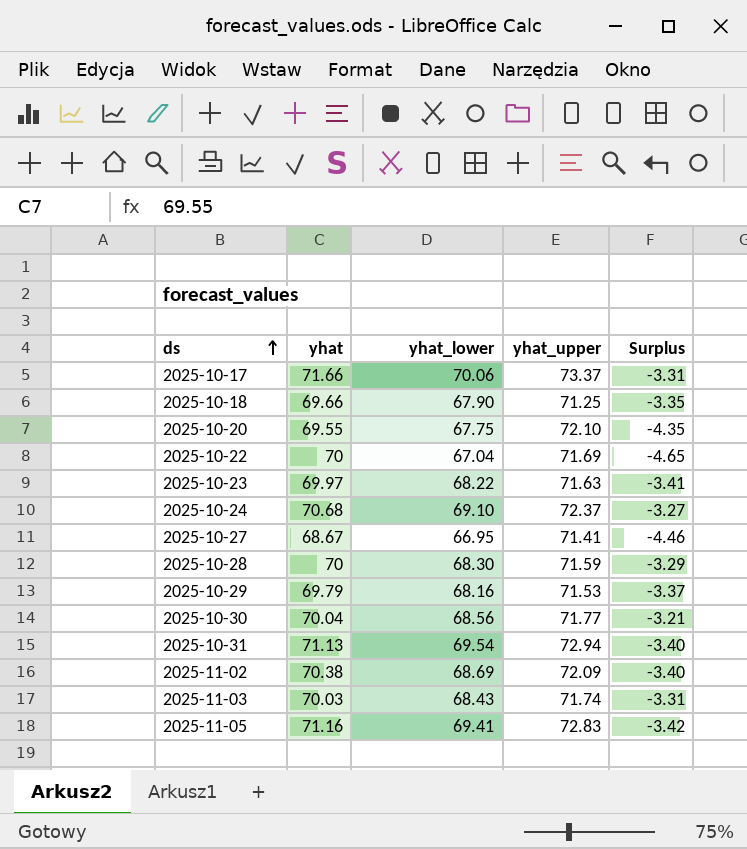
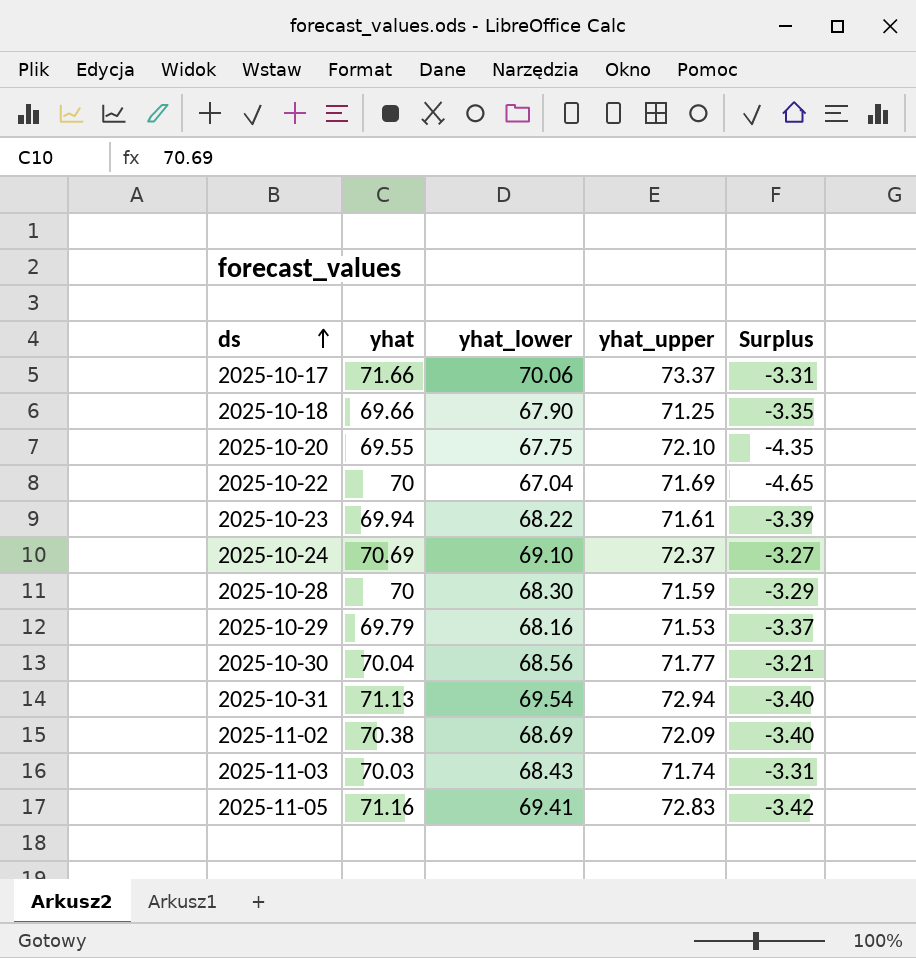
row 2025-10-27: 68.67 | 66.95 | 71.41 | -4.46 -> none
2025-10-23 | yhat: 69.97 -> 69.94
2025-10-23 | yhat_upper: 71.63 -> 71.61
2025-10-23 | Surplus: -3.41 -> -3.39
2025-10-24 | yhat: 70.68 -> 70.69

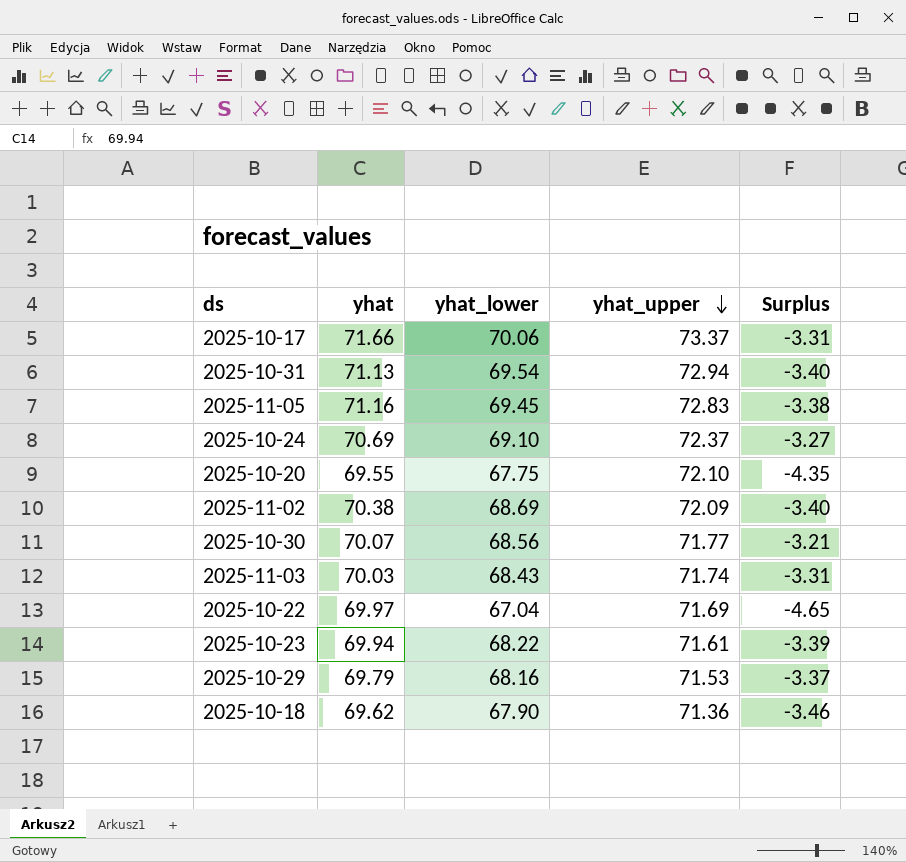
row order: ds ascending -> yhat_upper descending
row 2025-10-28: 70 | 68.30 | 71.59 | -3.29 -> none
2025-11-05 | yhat_lower: 69.41 -> 69.45
2025-11-05 | Surplus: -3.42 -> -3.38
2025-10-30 | yhat: 70.04 -> 70.07
2025-10-22 | yhat: 70 -> 69.97
2025-10-18 | yhat: 69.66 -> 69.62
2025-10-18 | yhat_upper: 71.25 -> 71.36
2025-10-18 | Surplus: -3.35 -> -3.46

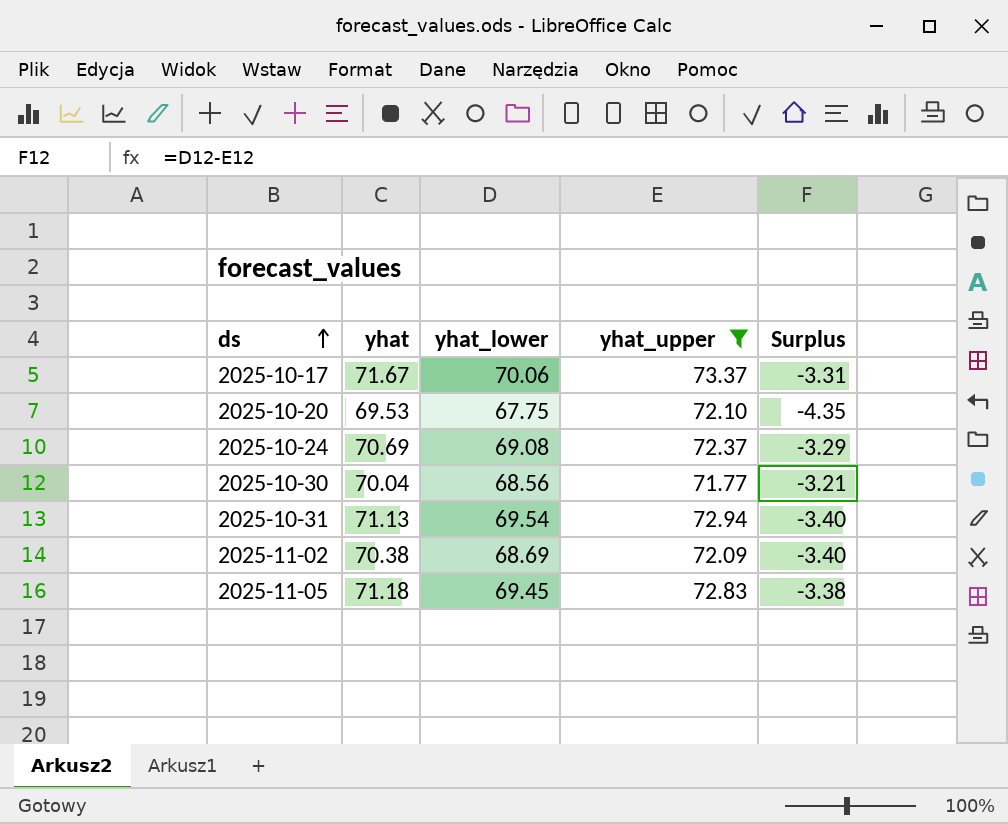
filter: none -> yhat_upper >= 71.77
row order: yhat_upper descending -> ds ascending
2025-10-17 | yhat: 71.66 -> 71.67
2025-10-20 | yhat: 69.55 -> 69.53
2025-10-24 | yhat_lower: 69.10 -> 69.08
2025-10-24 | Surplus: -3.27 -> -3.29
2025-10-30 | yhat: 70.07 -> 70.04
2025-11-05 | yhat: 71.16 -> 71.18

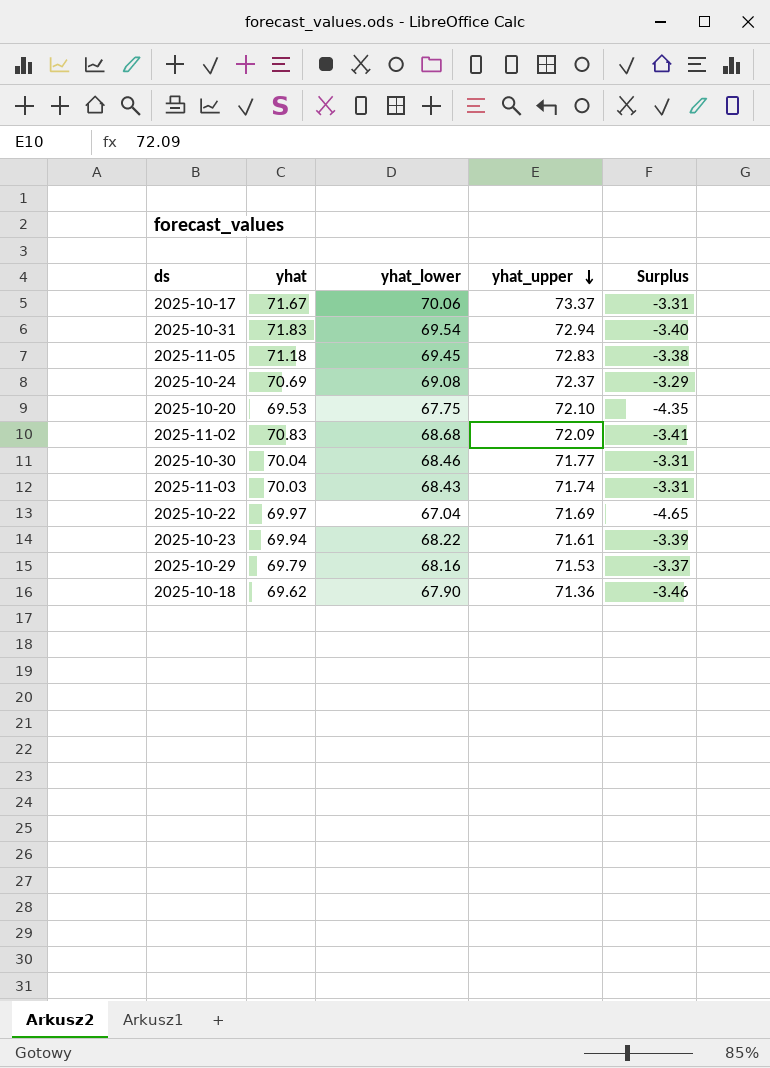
filter: yhat_upper >= 71.77 -> none
row order: ds ascending -> yhat_upper descending
2025-10-31 | yhat: 71.13 -> 71.83
2025-11-02 | yhat: 70.38 -> 70.83
2025-11-02 | yhat_lower: 68.69 -> 68.68
2025-11-02 | Surplus: -3.40 -> -3.41
2025-10-30 | yhat_lower: 68.56 -> 68.46
2025-10-30 | Surplus: -3.21 -> -3.31

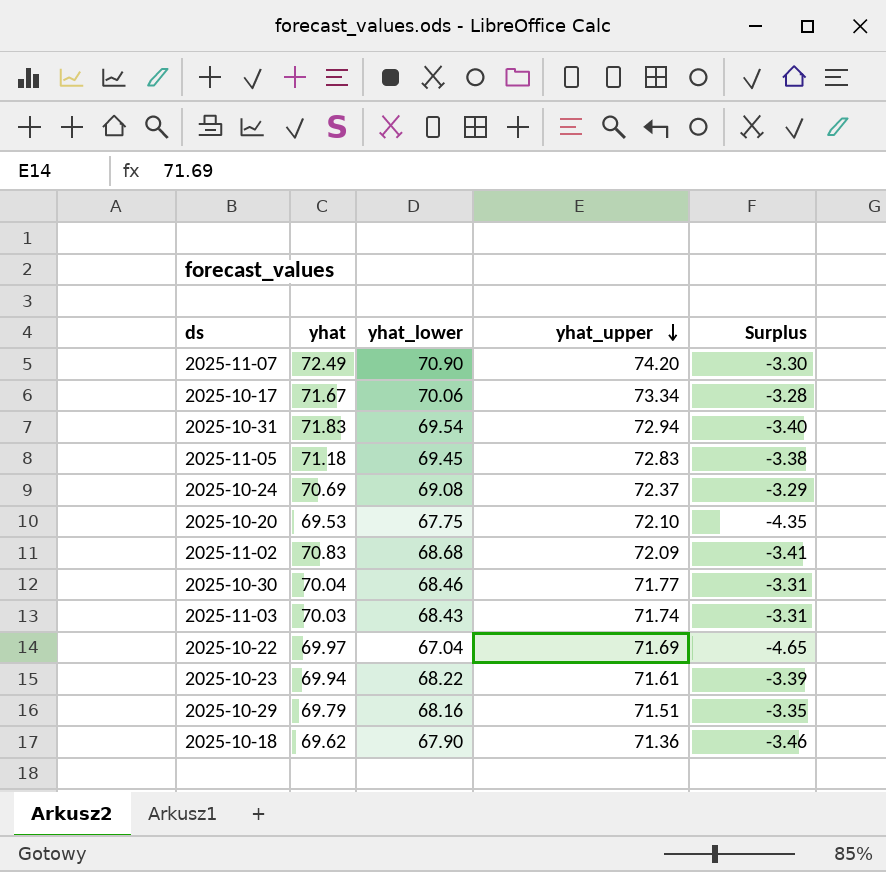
row 2025-11-07: none -> 72.49 | 70.90 | 74.20 | -3.30
2025-10-17 | yhat_upper: 73.37 -> 73.34
2025-10-17 | Surplus: -3.31 -> -3.28
2025-10-29 | yhat_upper: 71.53 -> 71.51
2025-10-29 | Surplus: -3.37 -> -3.35

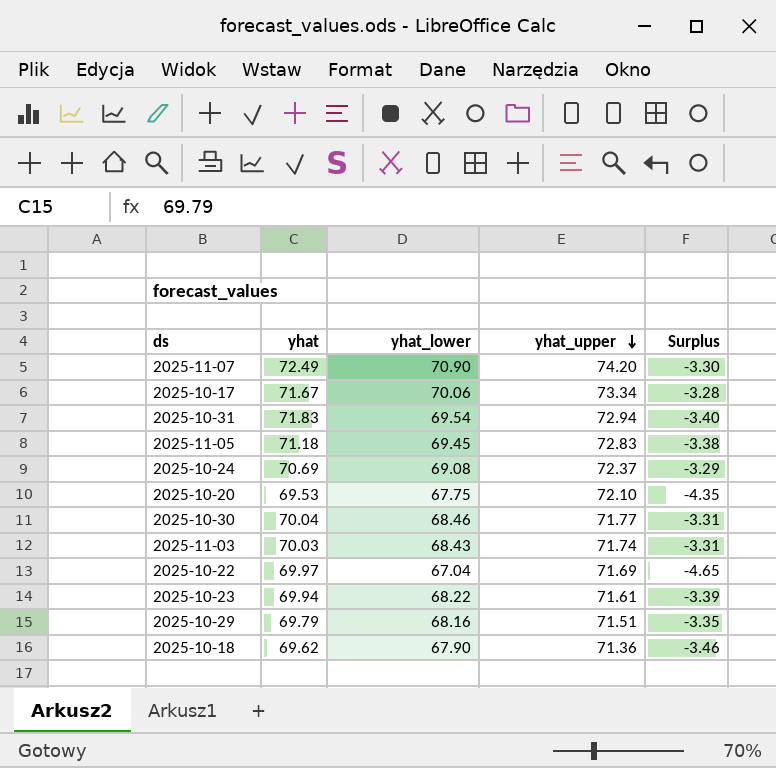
row 2025-11-02: 70.83 | 68.68 | 72.09 | -3.41 -> none

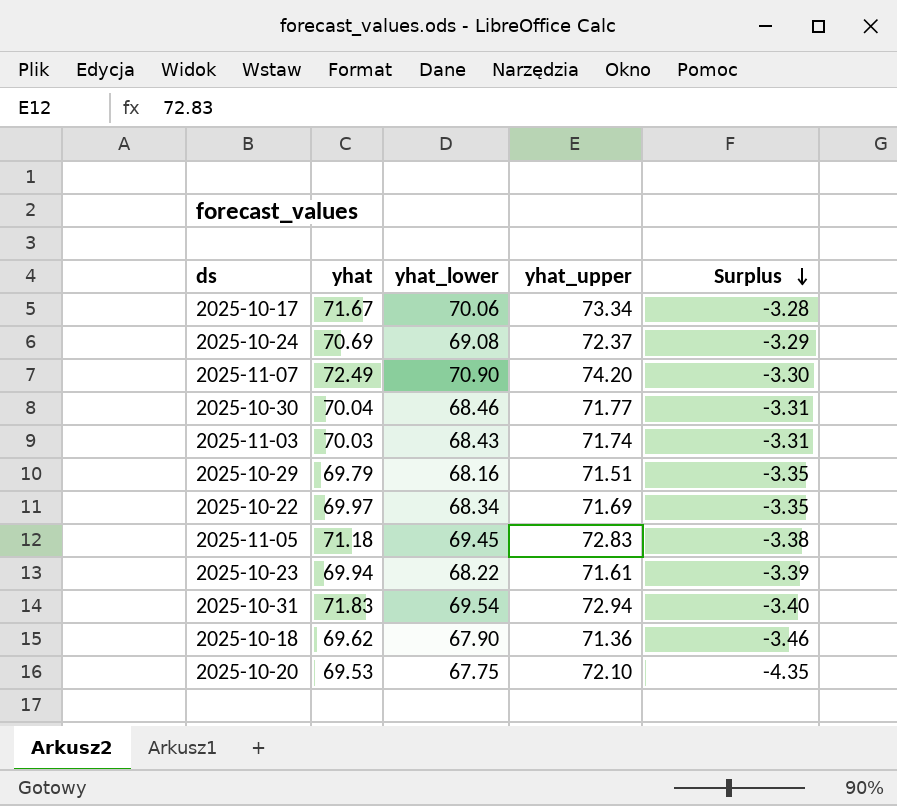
row order: yhat_upper descending -> Surplus descending
2025-10-22 | yhat_lower: 67.04 -> 68.34
2025-10-22 | Surplus: -4.65 -> -3.35

